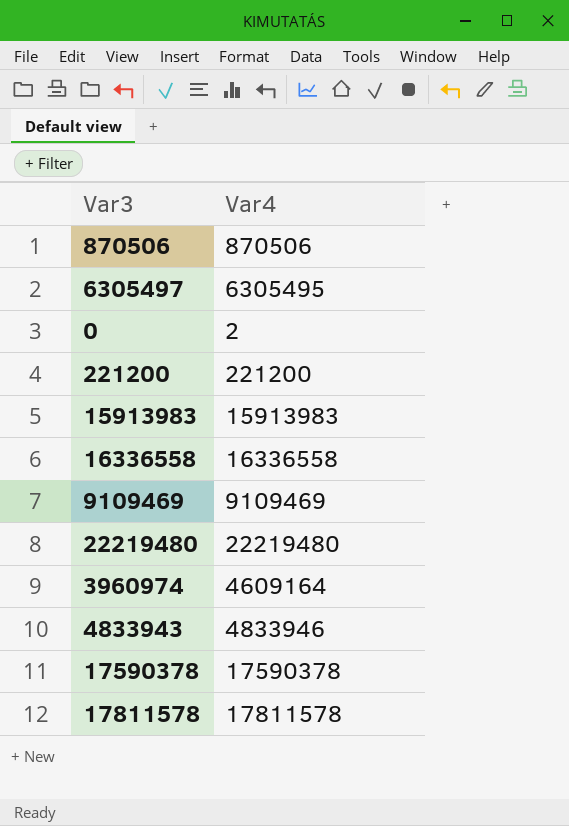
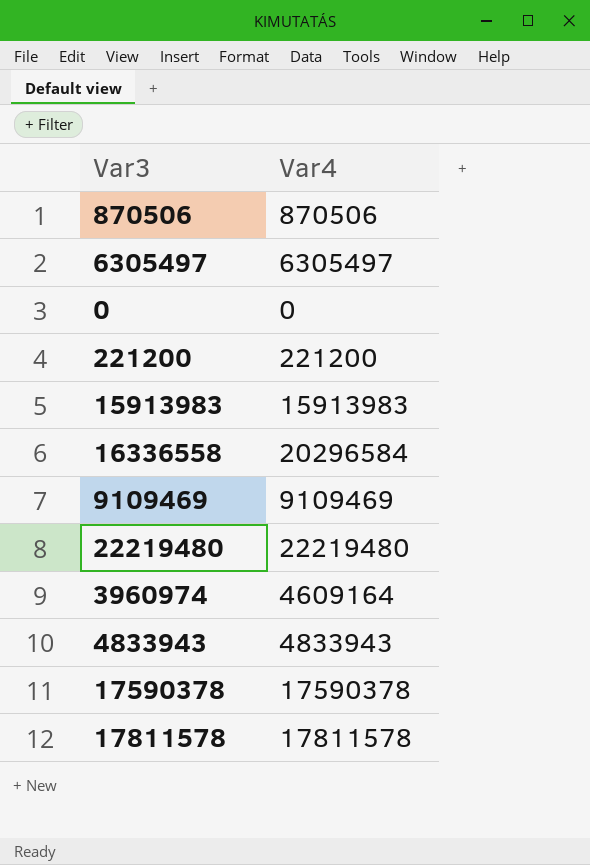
6305497 | Var4: 6305495 -> 6305497
0 | Var4: 2 -> 0
16336558 | Var4: 16336558 -> 20296584
4833943 | Var4: 4833946 -> 4833943

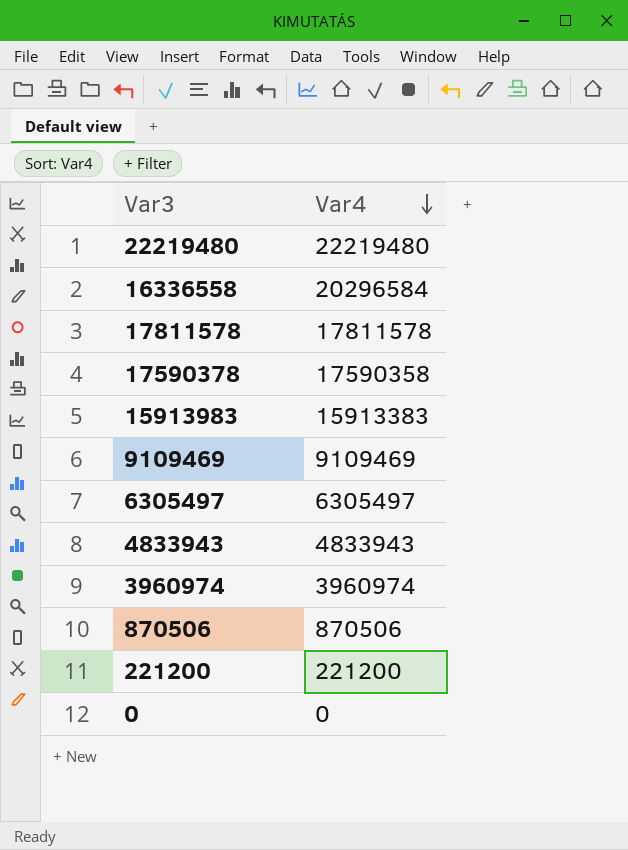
row order: none -> Var4 descending
17590378 | Var4: 17590378 -> 17590358
15913983 | Var4: 15913983 -> 15913383
3960974 | Var4: 4609164 -> 3960974

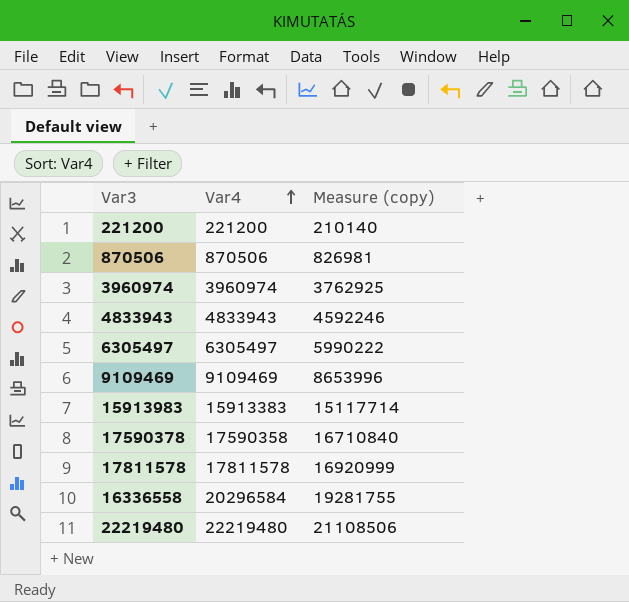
row order: Var4 descending -> Var4 ascending
column Measure (copy) | formula: none -> [Var4] * 0.95
row 0: 0 -> none

